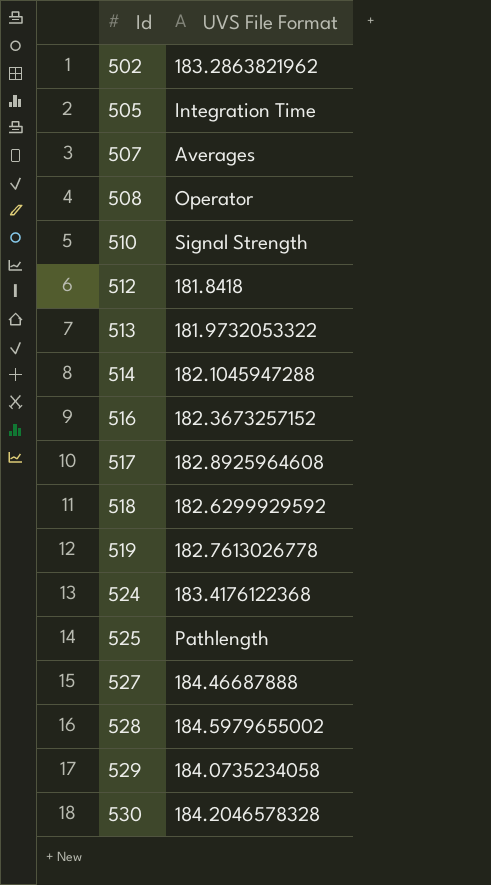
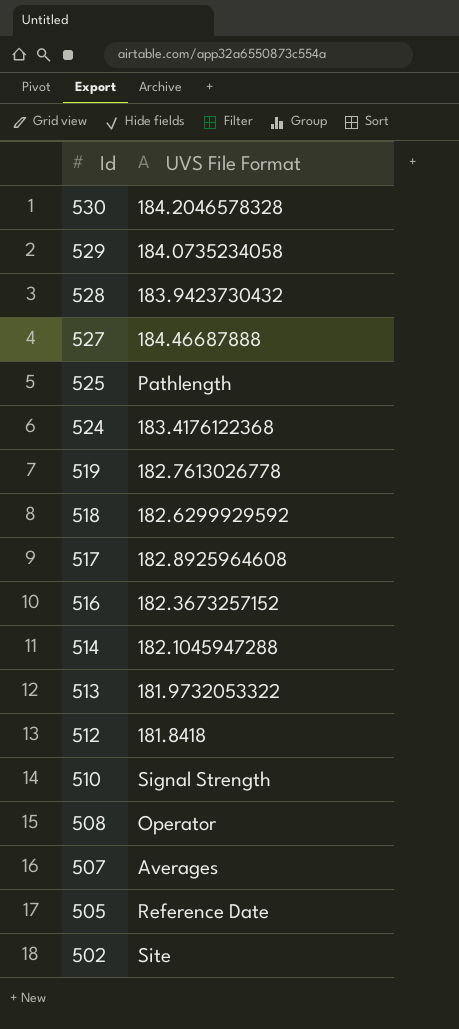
row order: Id ascending -> Id descending
528 | UVS File Format: 184.5979655002 -> 183.9423730432
505 | UVS File Format: Integration Time -> Reference Date
502 | UVS File Format: 183.2863821962 -> Site

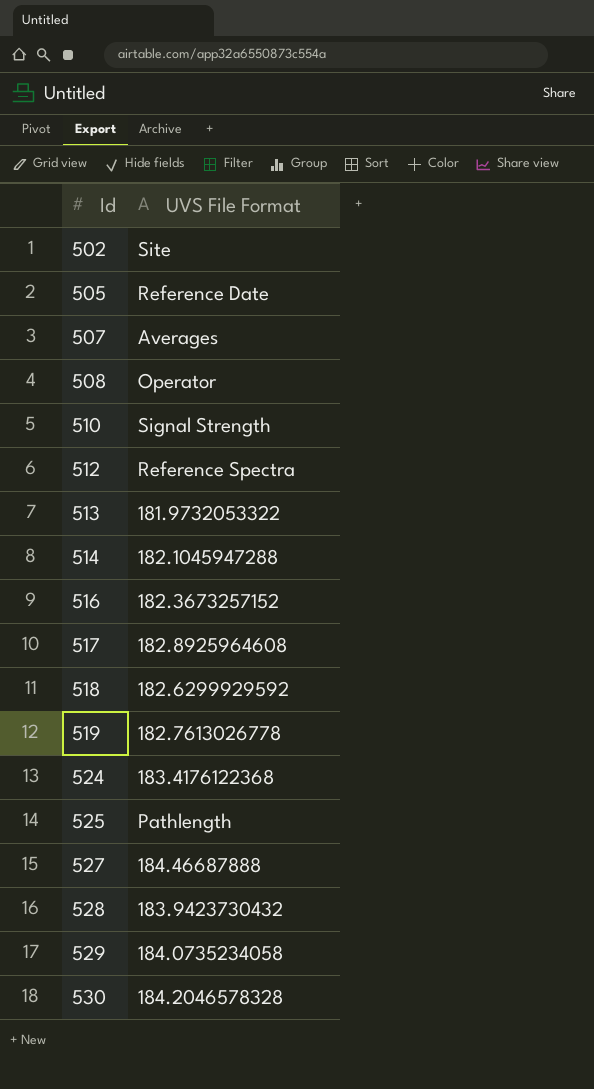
row order: Id descending -> Id ascending
512 | UVS File Format: 181.8418 -> Reference Spectra

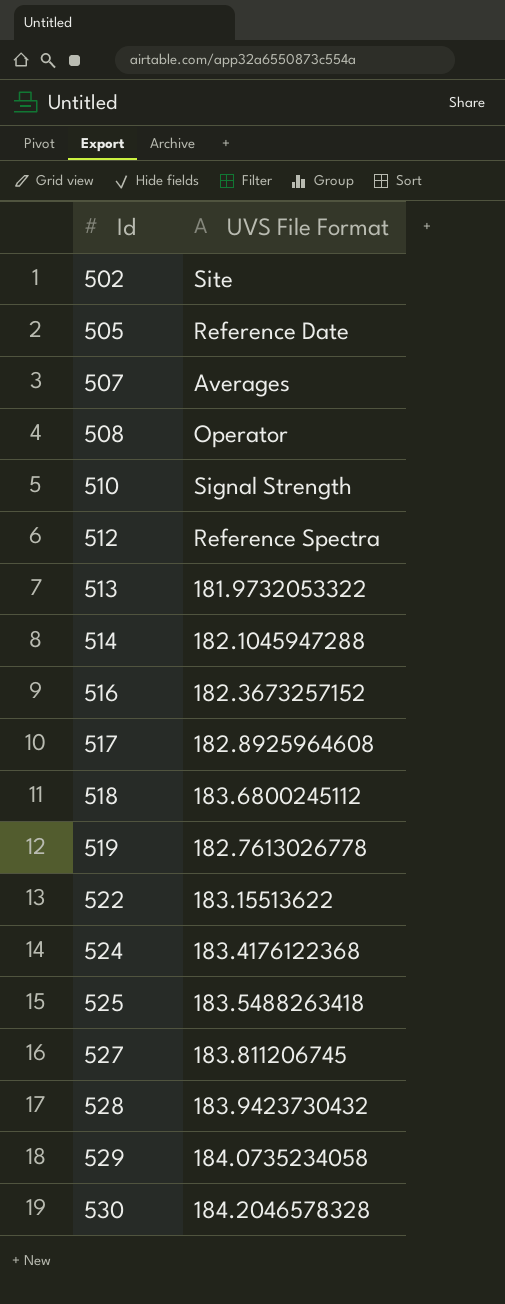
518 | UVS File Format: 182.6299929592 -> 183.6800245112
row 522: none -> 183.15513622
525 | UVS File Format: Pathlength -> 183.5488263418
527 | UVS File Format: 184.46687888 -> 183.811206745

